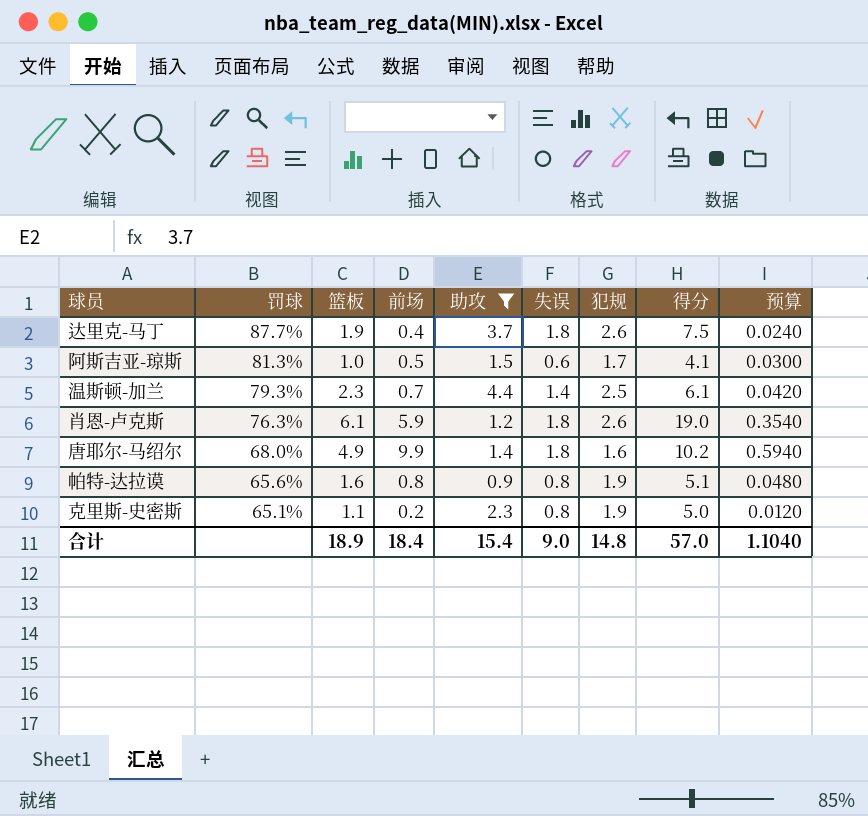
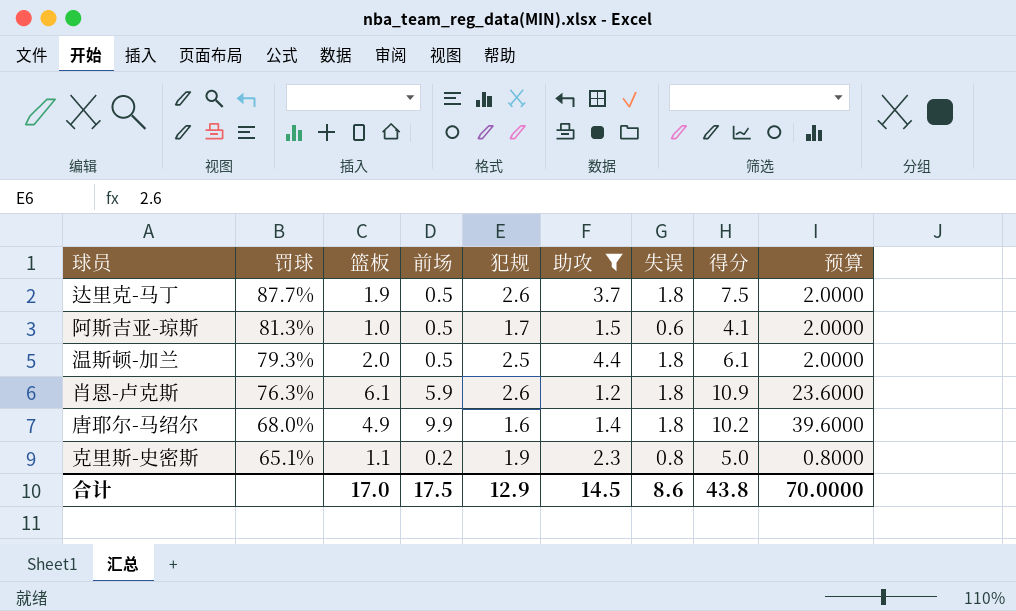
column 犯规 | position: 7 -> 5
column 预算 | formula: [前场] * 0.06 -> [前场] * 4
row 帕特-达拉谟: 65.6% | 1.6 | 0.8 | 0.9 | 0.8 | 1.9 | 5.1 | 0.0480 -> none
达里克-马丁 | 前场: 0.4 -> 0.5
温斯顿-加兰 | 篮板: 2.3 -> 2.0
温斯顿-加兰 | 前场: 0.7 -> 0.5
温斯顿-加兰 | 失误: 1.4 -> 1.8
肖恩-卢克斯 | 得分: 19.0 -> 10.9
合计 | 篮板: 18.9 -> 17.0
合计 | 前场: 18.4 -> 17.5
合计 | 犯规: 14.8 -> 12.9
合计 | 助攻: 15.4 -> 14.5
合计 | 失误: 9.0 -> 8.6
合计 | 得分: 57.0 -> 43.8
合计 | 预算: 1.1040 -> 70.0000

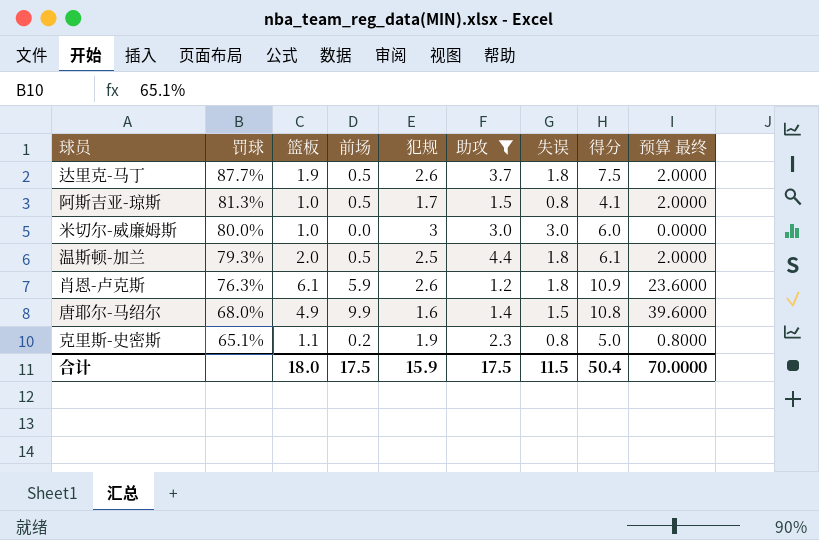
column name: 预算 -> 预算 最终
阿斯吉亚-琼斯 | 失误: 0.6 -> 0.8
row 米切尔-威廉姆斯: none -> 80.0% | 1.0 | 0.0 | 3 | 3.0 | 3.0 | 6.0 | 0.0000
唐耶尔-马绍尔 | 失误: 1.8 -> 1.5
唐耶尔-马绍尔 | 得分: 10.2 -> 10.8
合计 | 篮板: 17.0 -> 18.0
合计 | 犯规: 12.9 -> 15.9
合计 | 助攻: 14.5 -> 17.5
合计 | 失误: 8.6 -> 11.5
合计 | 得分: 43.8 -> 50.4

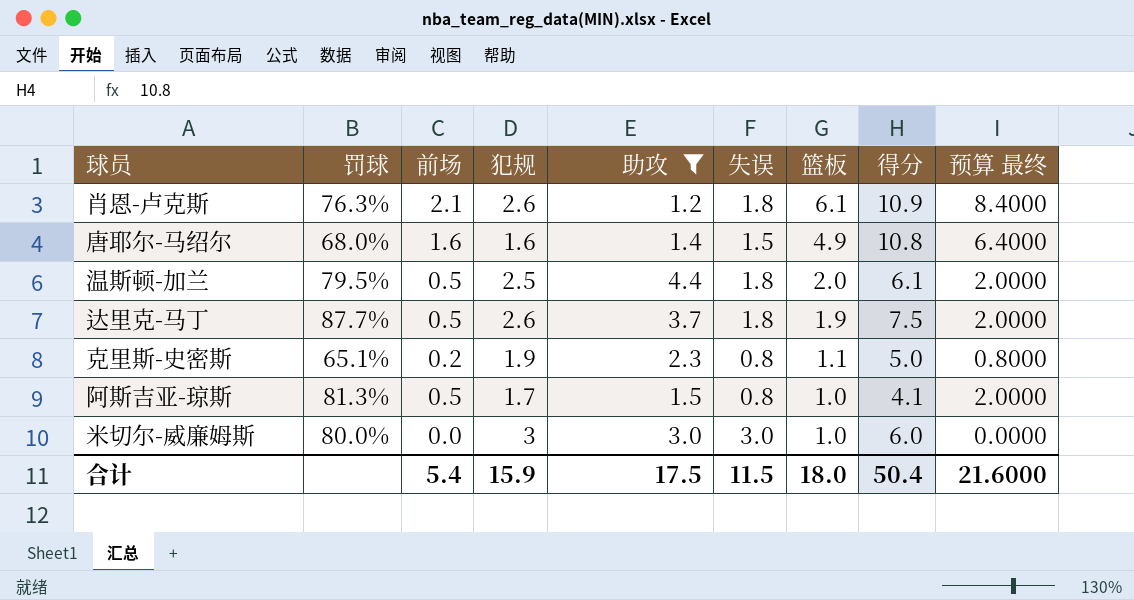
row order: 罚球 descending -> 篮板 descending
column 篮板 | position: 3 -> 7
肖恩-卢克斯 | 前场: 5.9 -> 2.1
肖恩-卢克斯 | 预算 最终: 23.6000 -> 8.4000
唐耶尔-马绍尔 | 前场: 9.9 -> 1.6
唐耶尔-马绍尔 | 预算 最终: 39.6000 -> 6.4000
温斯顿-加兰 | 罚球: 79.3% -> 79.5%
合计 | 前场: 17.5 -> 5.4
合计 | 预算 最终: 70.0000 -> 21.6000

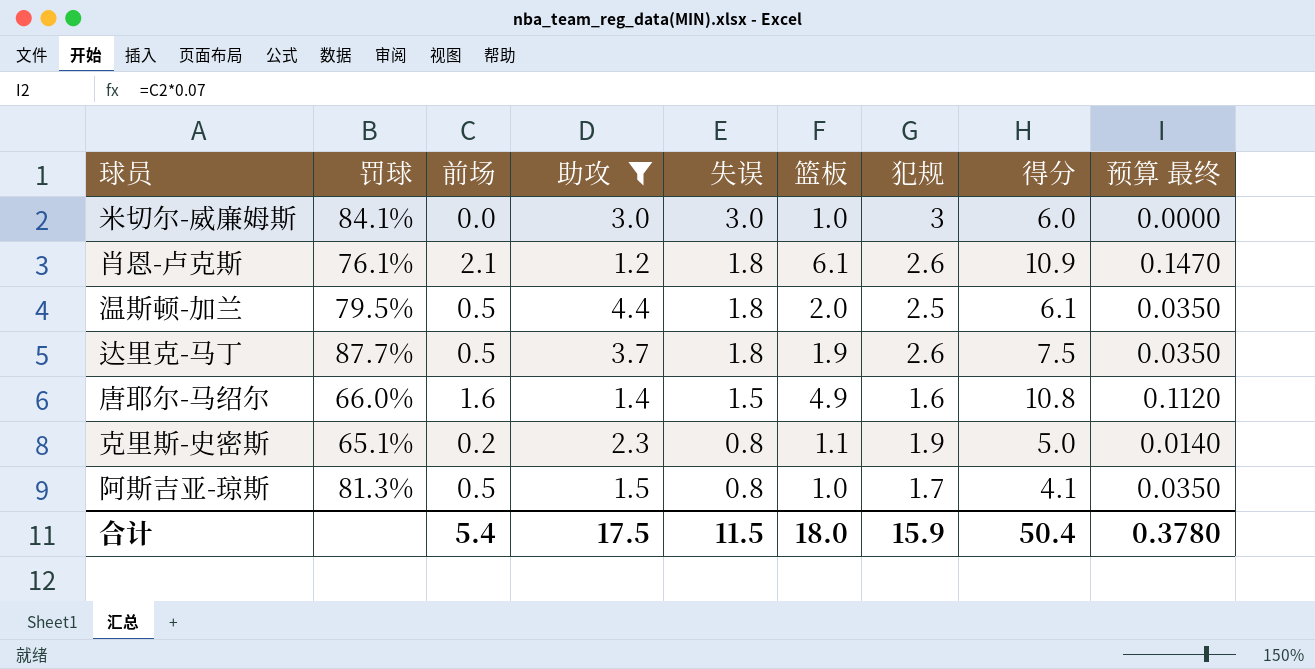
row order: 篮板 descending -> 失误 descending
column 犯规 | position: 4 -> 7
column 预算 最终 | formula: [前场] * 4 -> [前场] * 0.07
米切尔-威廉姆斯 | 罚球: 80.0% -> 84.1%
肖恩-卢克斯 | 罚球: 76.3% -> 76.1%
唐耶尔-马绍尔 | 罚球: 68.0% -> 66.0%
合计 | 预算 最终: 21.6000 -> 0.3780

